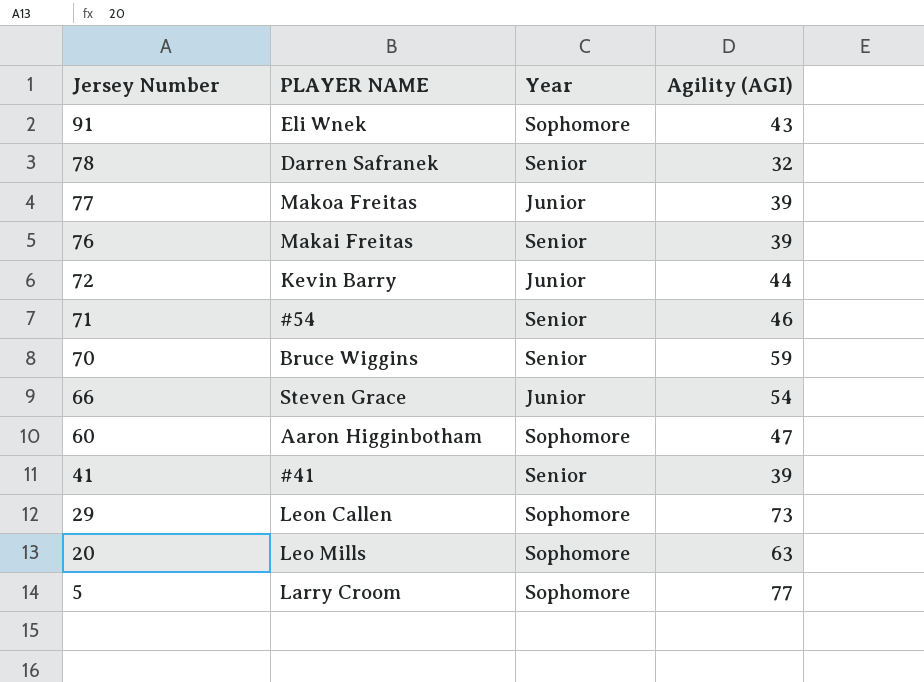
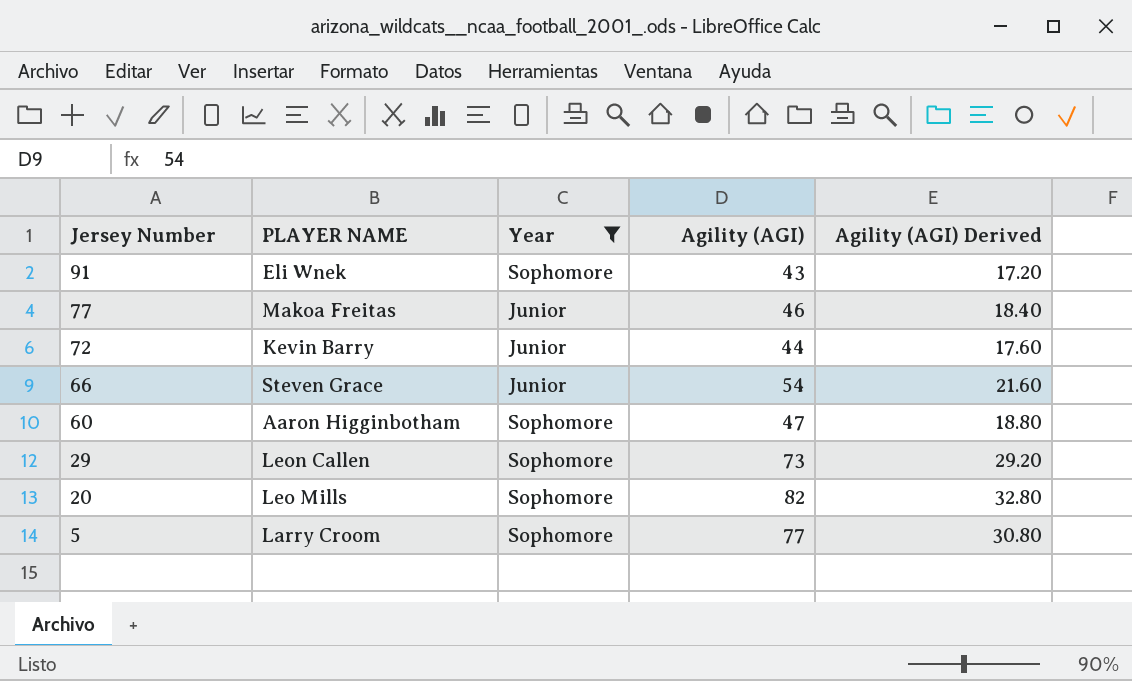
filter: none -> Year != Senior
column Agility (AGI) Derived | formula: none -> [Agility (AGI)] * 0.4
77 | Agility (AGI): 39 -> 46
20 | Agility (AGI): 63 -> 82

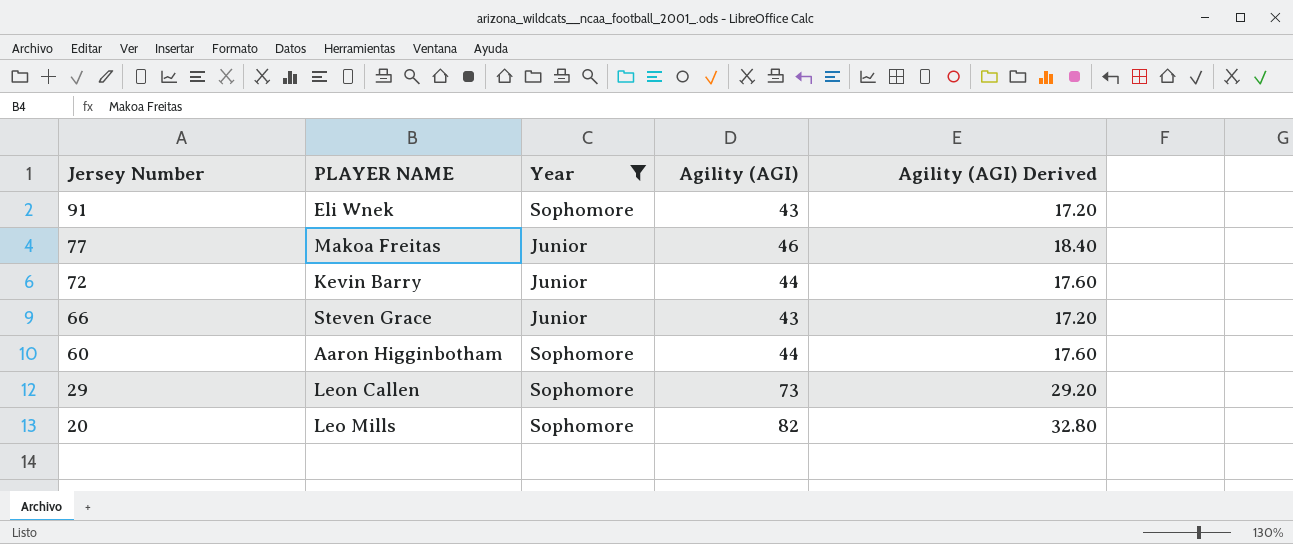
row 5: Larry Croom | Sophomore | 77 | 30.80 -> none
66 | Agility (AGI): 54 -> 43
66 | Agility (AGI) Derived: 21.60 -> 17.20
60 | Agility (AGI): 47 -> 44
60 | Agility (AGI) Derived: 18.80 -> 17.60

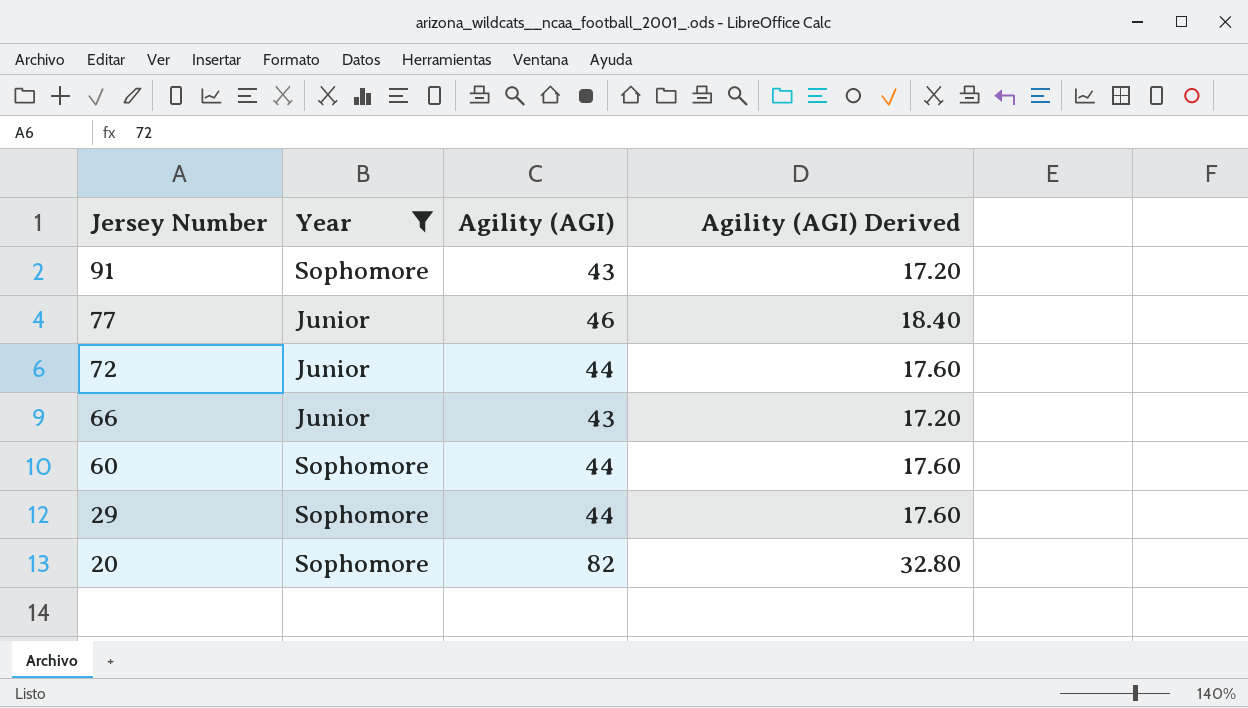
column PLAYER NAME | position: 2 -> none
29 | Agility (AGI): 73 -> 44
29 | Agility (AGI) Derived: 29.20 -> 17.60

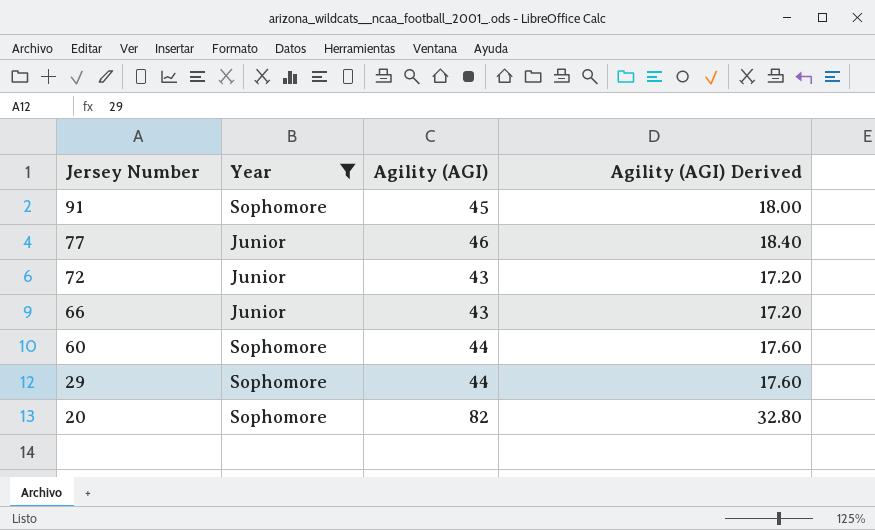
91 | Agility (AGI): 43 -> 45
91 | Agility (AGI) Derived: 17.20 -> 18.00
72 | Agility (AGI): 44 -> 43
72 | Agility (AGI) Derived: 17.60 -> 17.20

